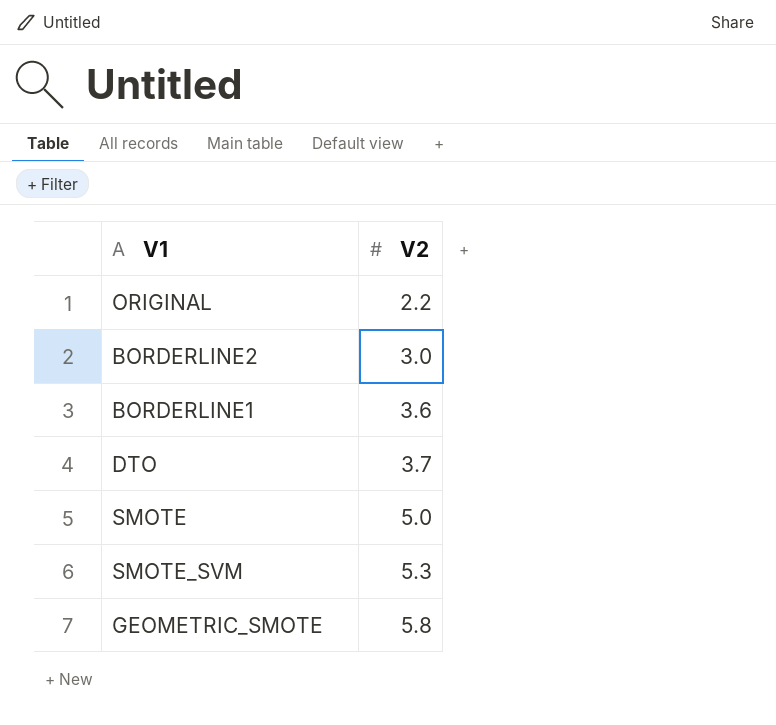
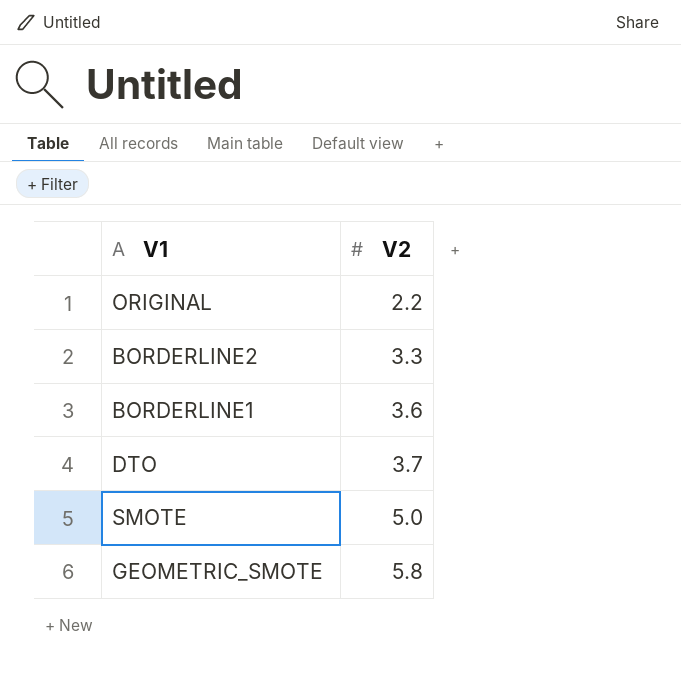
row SMOTE_SVM: 5.3 -> none
BORDERLINE2 | V2: 3.0 -> 3.3

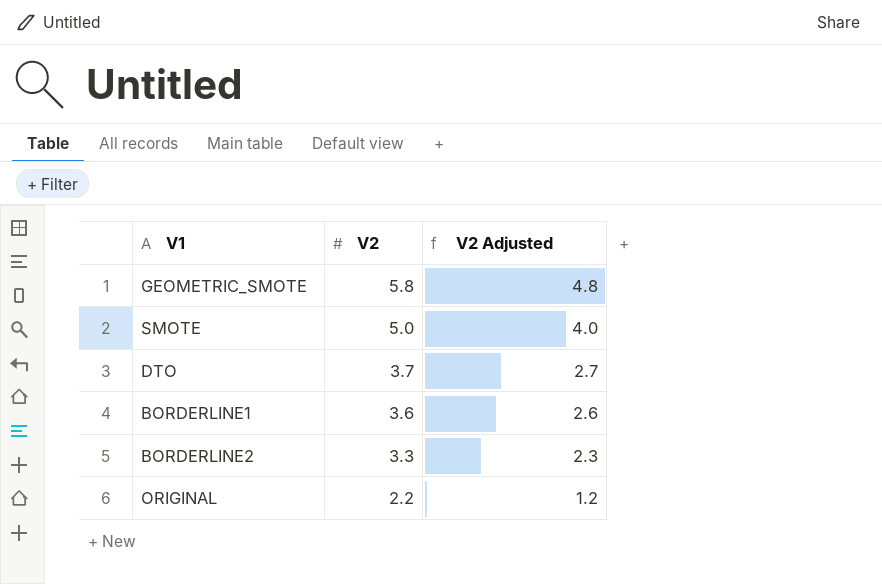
row order: V2 ascending -> V2 descending
column V2 Adjusted | formula: none -> [V2] - 1

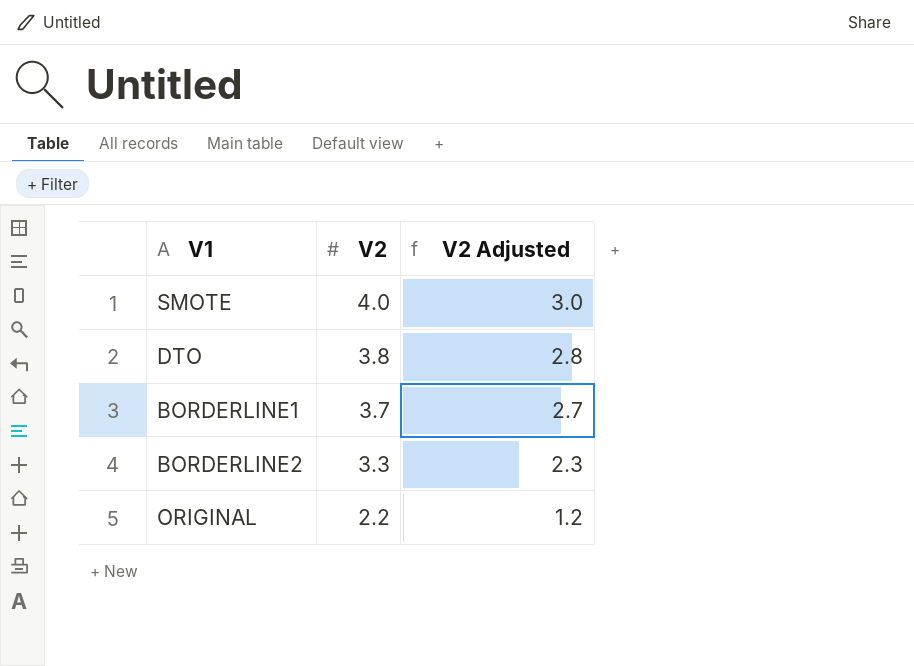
row GEOMETRIC_SMOTE: 5.8 | 4.8 -> none
SMOTE | V2: 5.0 -> 4.0
SMOTE | V2 Adjusted: 4.0 -> 3.0
DTO | V2: 3.7 -> 3.8
DTO | V2 Adjusted: 2.7 -> 2.8
BORDERLINE1 | V2: 3.6 -> 3.7
BORDERLINE1 | V2 Adjusted: 2.6 -> 2.7

